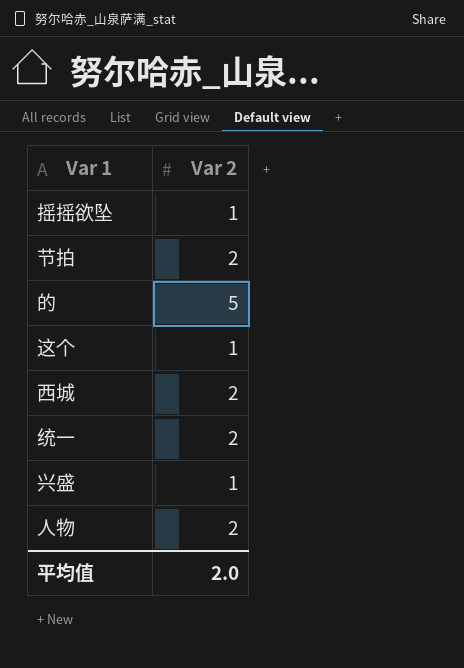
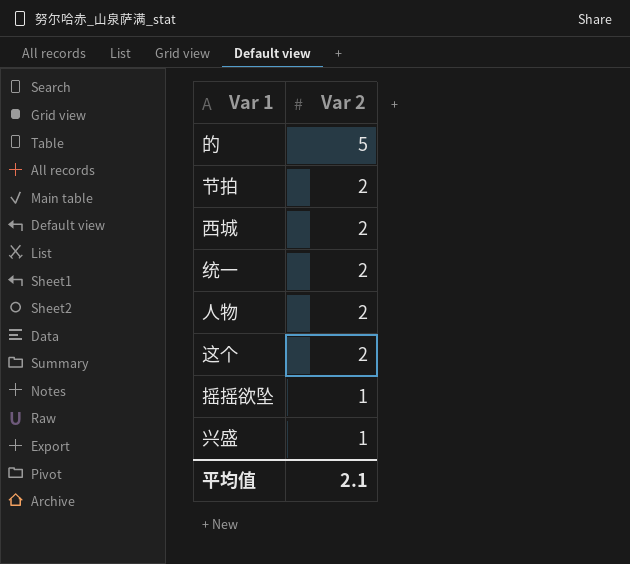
row order: none -> Var 2 descending
这个 | Var 2: 1 -> 2
平均值 | Var 2: 2.0 -> 2.1

